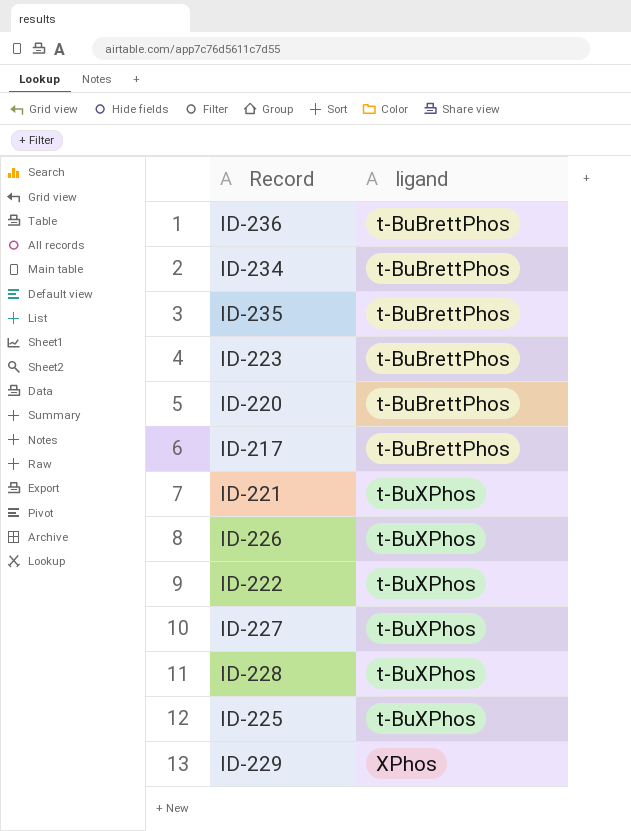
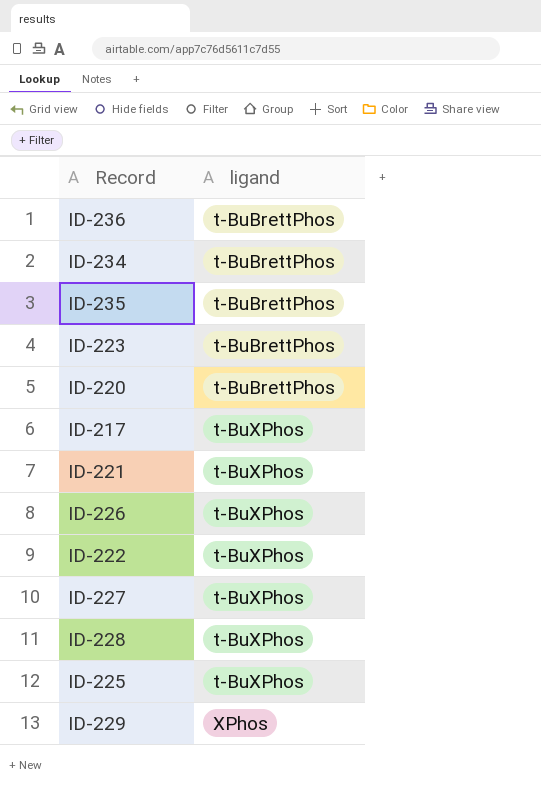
ID-217 | ligand: t-BuBrettPhos -> t-BuXPhos

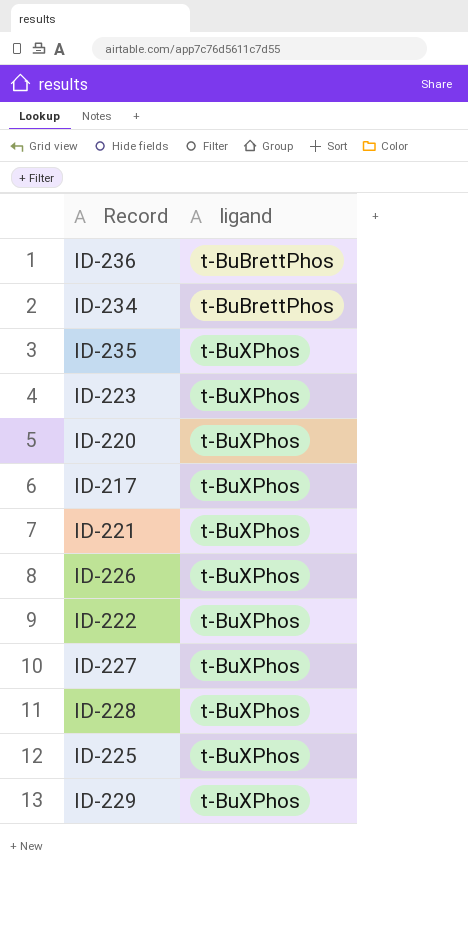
ID-235 | ligand: t-BuBrettPhos -> t-BuXPhos
ID-223 | ligand: t-BuBrettPhos -> t-BuXPhos
ID-220 | ligand: t-BuBrettPhos -> t-BuXPhos
ID-229 | ligand: XPhos -> t-BuXPhos

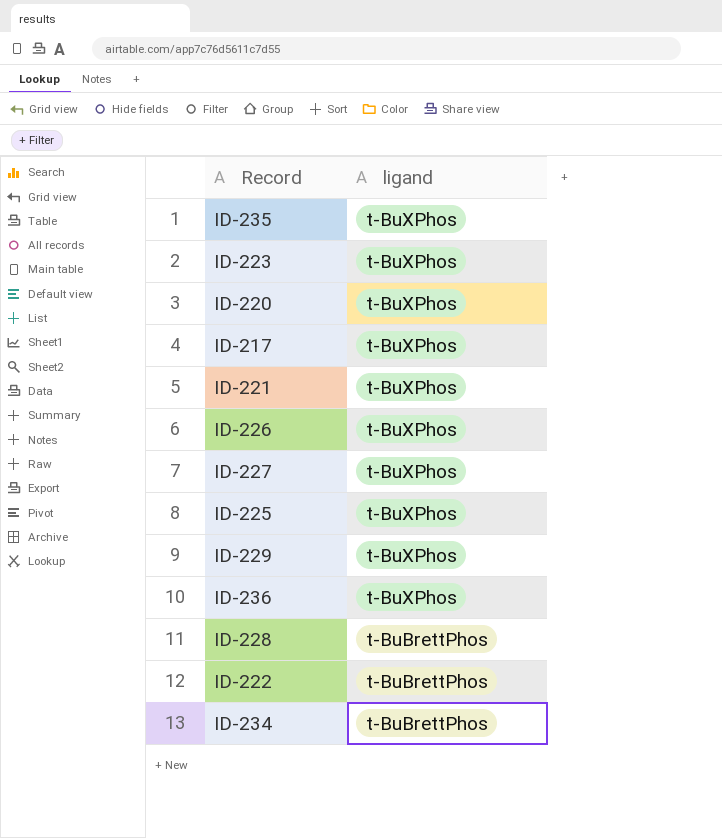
row order: ligand ascending -> ligand descending
ID-236 | ligand: t-BuBrettPhos -> t-BuXPhos
ID-228 | ligand: t-BuXPhos -> t-BuBrettPhos
ID-222 | ligand: t-BuXPhos -> t-BuBrettPhos

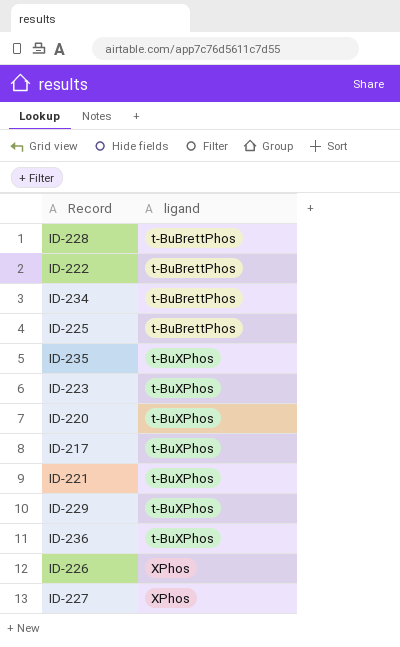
row order: ligand descending -> ligand ascending
ID-225 | ligand: t-BuXPhos -> t-BuBrettPhos
ID-226 | ligand: t-BuXPhos -> XPhos
ID-227 | ligand: t-BuXPhos -> XPhos

